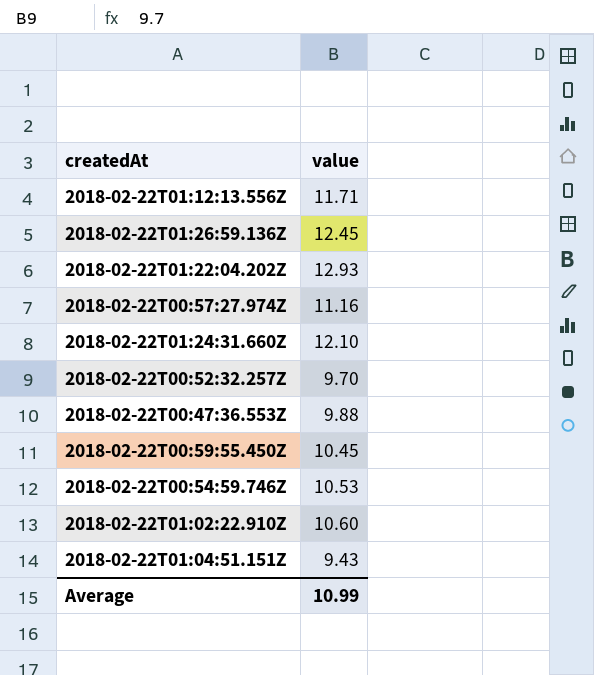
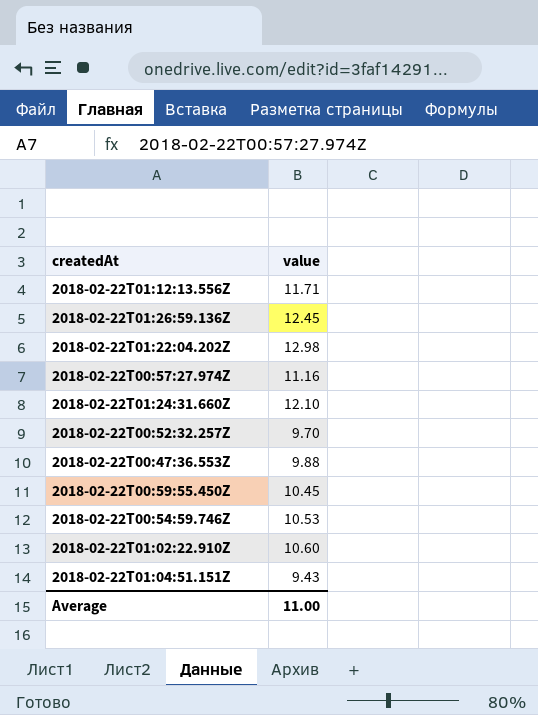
2018-02-22T01:22:04.202Z | value: 12.93 -> 12.98
Average | value: 10.99 -> 11.00

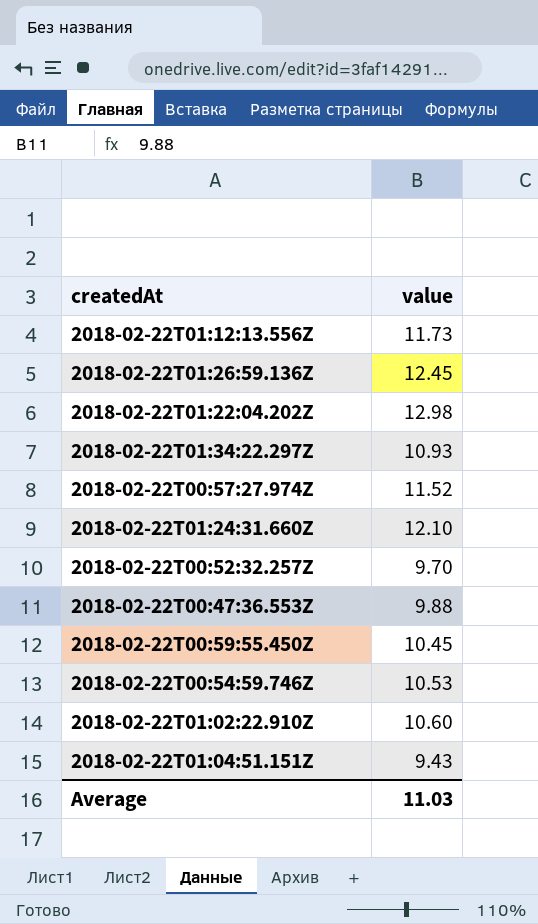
2018-02-22T01:12:13.556Z | value: 11.71 -> 11.73
row 2018-02-22T01:34:22.297Z: none -> 10.93
2018-02-22T00:57:27.974Z | value: 11.16 -> 11.52
Average | value: 11.00 -> 11.03

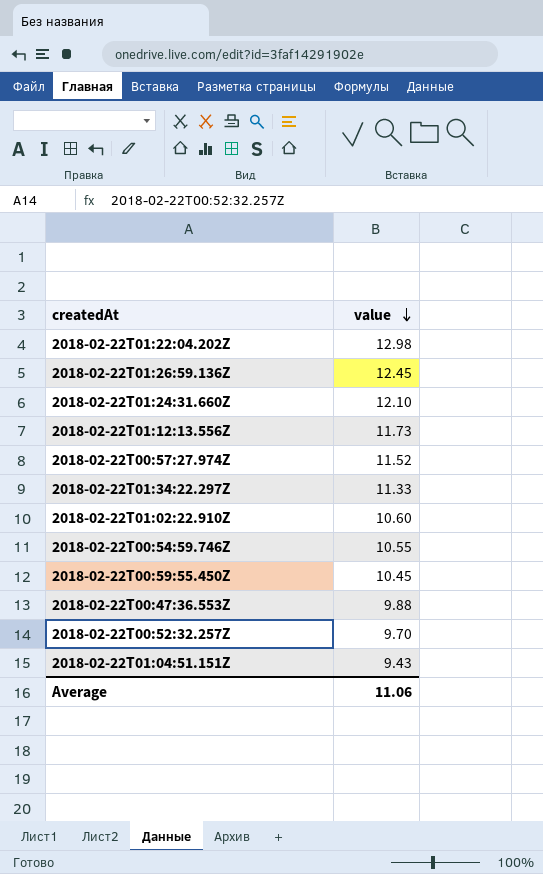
row order: none -> value descending
2018-02-22T01:34:22.297Z | value: 10.93 -> 11.33
2018-02-22T00:54:59.746Z | value: 10.53 -> 10.55
Average | value: 11.03 -> 11.06

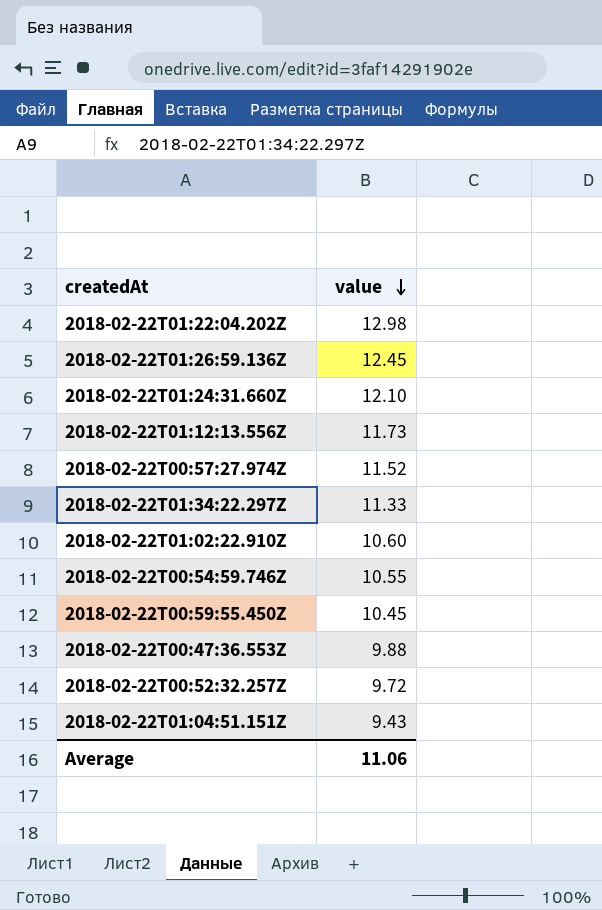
2018-02-22T00:52:32.257Z | value: 9.70 -> 9.72

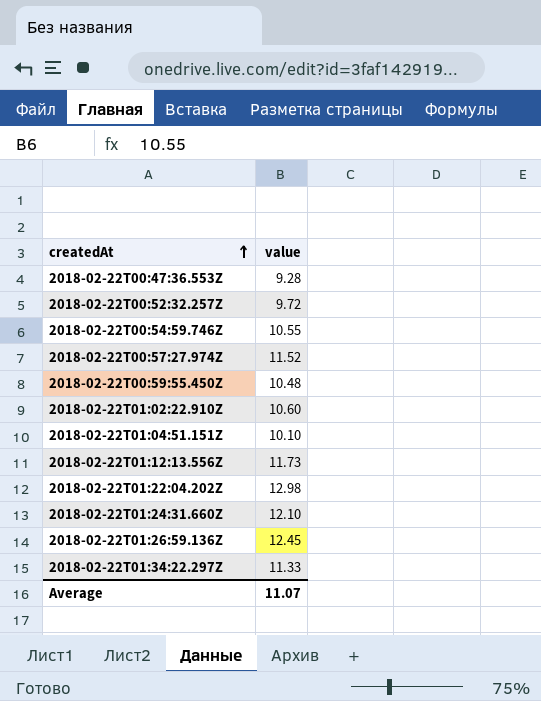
row order: value descending -> createdAt ascending
2018-02-22T00:47:36.553Z | value: 9.88 -> 9.28
2018-02-22T00:59:55.450Z | value: 10.45 -> 10.48
2018-02-22T01:04:51.151Z | value: 9.43 -> 10.10
Average | value: 11.06 -> 11.07

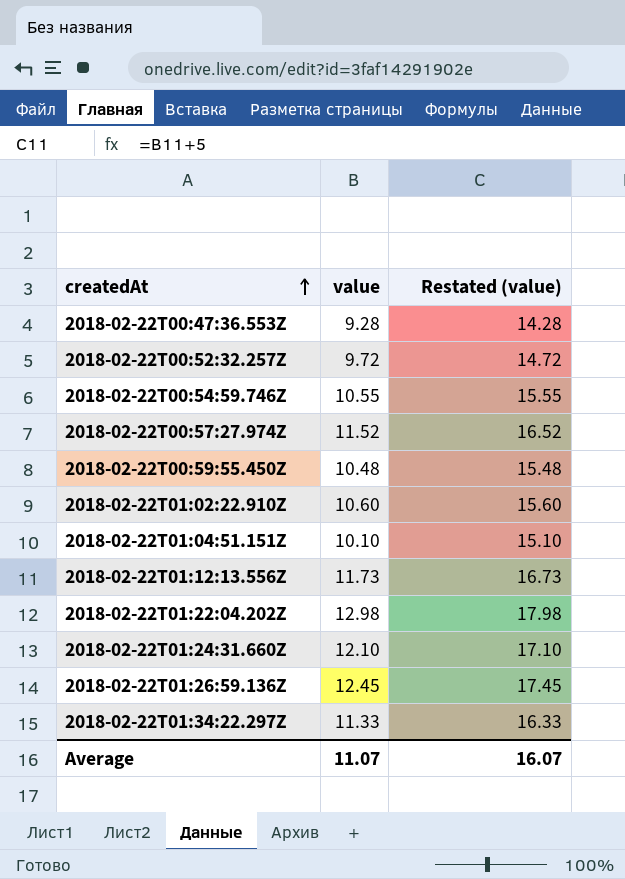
column Restated (value) | formula: none -> [value] + 5

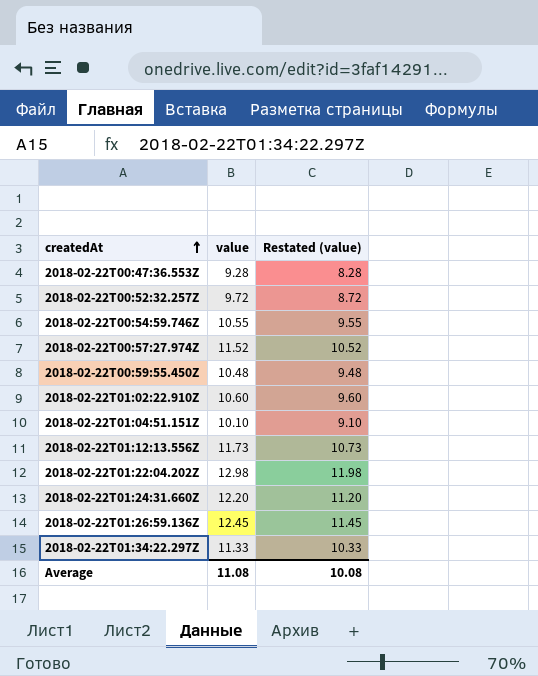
column Restated (value) | formula: [value] + 5 -> [value] - 1
2018-02-22T01:24:31.660Z | value: 12.10 -> 12.20
Average | value: 11.07 -> 11.08
Average | Restated (value): 16.07 -> 10.08

